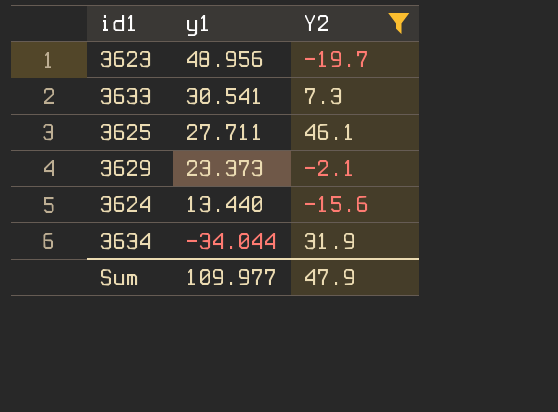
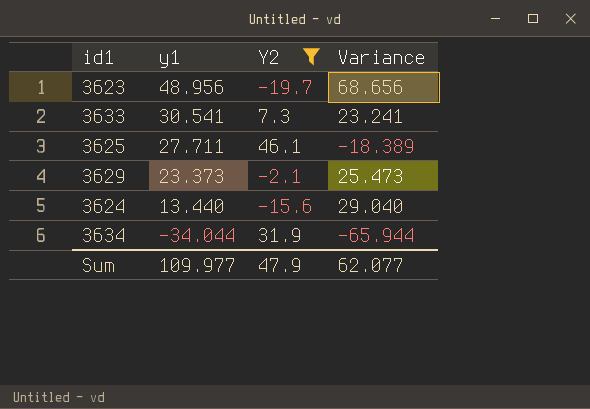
column Variance | formula: none -> [y1] - [Y2]

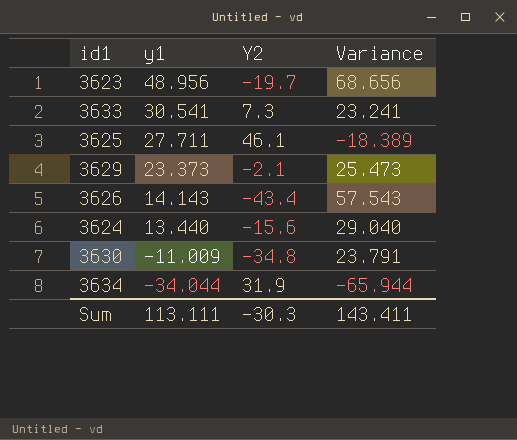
filter: Y2 >= -19.7 -> none
Sum | y1: 109.977 -> 113.111
Sum | Y2: 47.9 -> -30.3
Sum | Variance: 62.077 -> 143.411

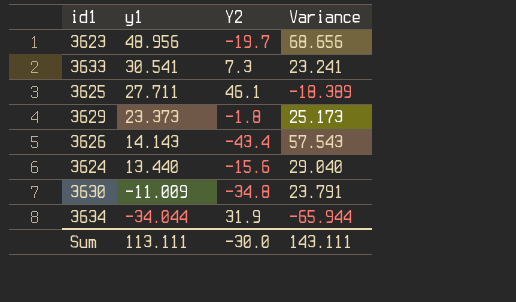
3629 | Y2: -2.1 -> -1.8
3629 | Variance: 25.473 -> 25.173
Sum | Y2: -30.3 -> -30.0
Sum | Variance: 143.411 -> 143.111

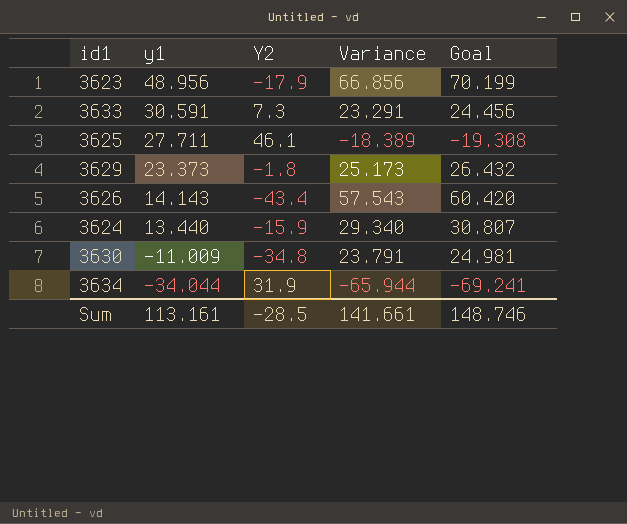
column Goal | formula: none -> [Variance] * 1.05
3623 | Y2: -19.7 -> -17.9
3623 | Variance: 68.656 -> 66.856
3633 | y1: 30.541 -> 30.591
3633 | Variance: 23.241 -> 23.291
3624 | Y2: -15.6 -> -15.9
3624 | Variance: 29.040 -> 29.340
Sum | y1: 113.111 -> 113.161
Sum | Y2: -30.0 -> -28.5
Sum | Variance: 143.111 -> 141.661

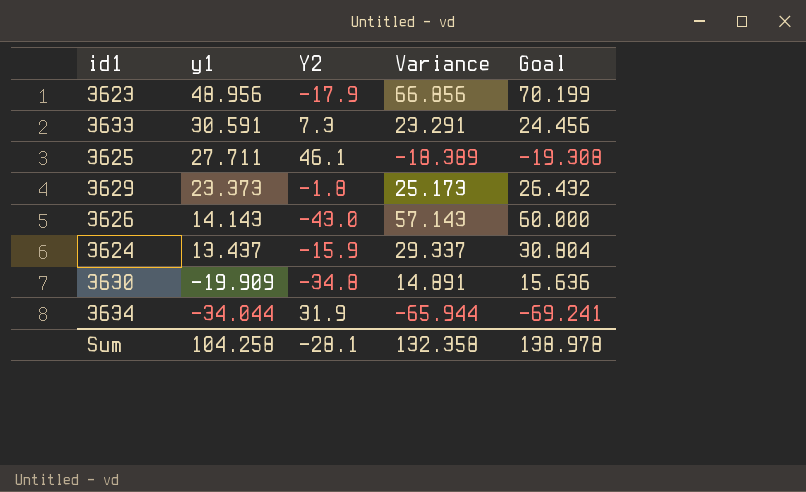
3626 | Y2: -43.4 -> -43.0
3626 | Variance: 57.543 -> 57.143
3626 | Goal: 60.420 -> 60.000
3624 | y1: 13.440 -> 13.437
3624 | Variance: 29.340 -> 29.337
3624 | Goal: 30.807 -> 30.804
3630 | y1: -11.009 -> -19.909
3630 | Variance: 23.791 -> 14.891
3630 | Goal: 24.981 -> 15.636
Sum | y1: 113.161 -> 104.258
Sum | Y2: -28.5 -> -28.1
Sum | Variance: 141.661 -> 132.358
Sum | Goal: 148.746 -> 138.978

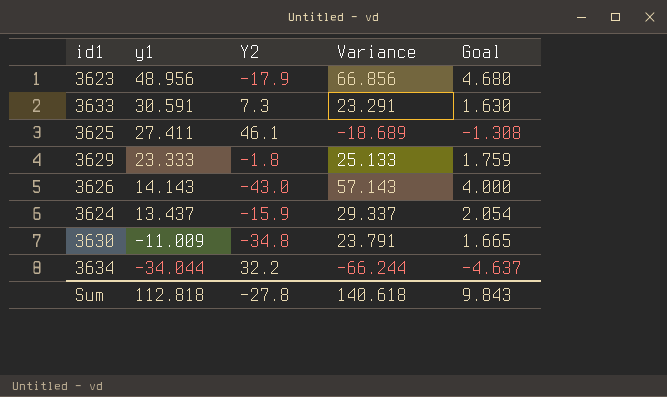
column Goal | formula: [Variance] * 1.05 -> [Variance] * 0.07
3625 | y1: 27.711 -> 27.411
3625 | Variance: -18.389 -> -18.689
3629 | y1: 23.373 -> 23.333
3629 | Variance: 25.173 -> 25.133
3630 | y1: -19.909 -> -11.009
3630 | Variance: 14.891 -> 23.791
3634 | Y2: 31.9 -> 32.2
3634 | Variance: -65.944 -> -66.244
Sum | y1: 104.258 -> 112.818
Sum | Y2: -28.1 -> -27.8
Sum | Variance: 132.358 -> 140.618
Sum | Goal: 138.978 -> 9.843

